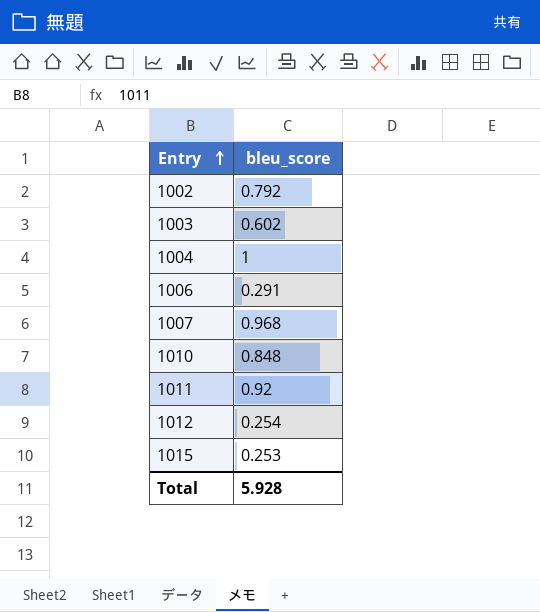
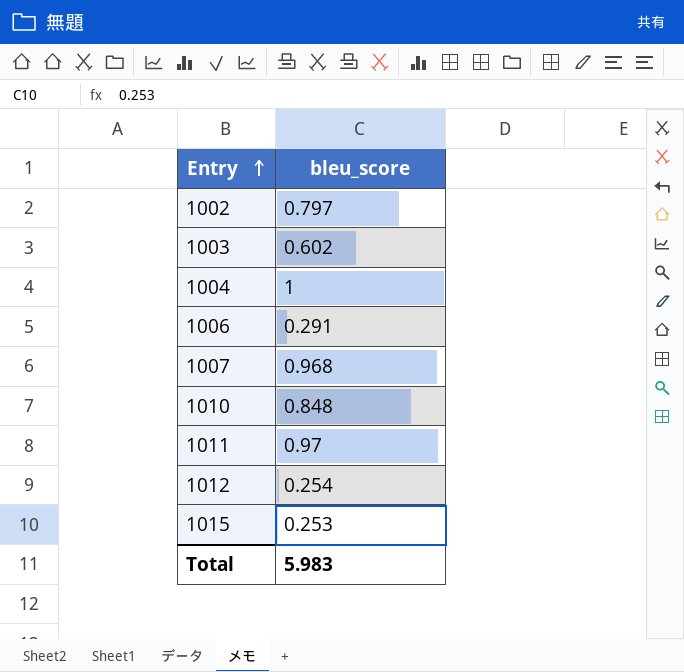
1002 | bleu_score: 0.792 -> 0.797
1011 | bleu_score: 0.92 -> 0.97
Total | bleu_score: 5.928 -> 5.983

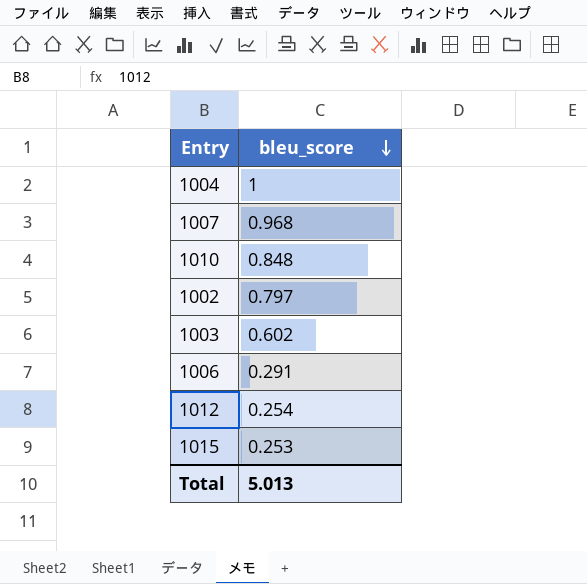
row order: Entry ascending -> bleu_score descending
row 1011: 0.97 -> none
Total | bleu_score: 5.983 -> 5.013

